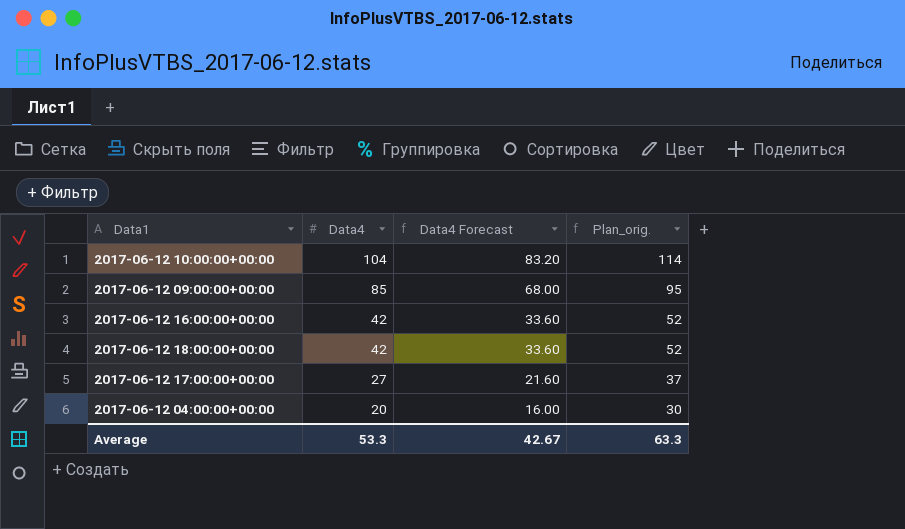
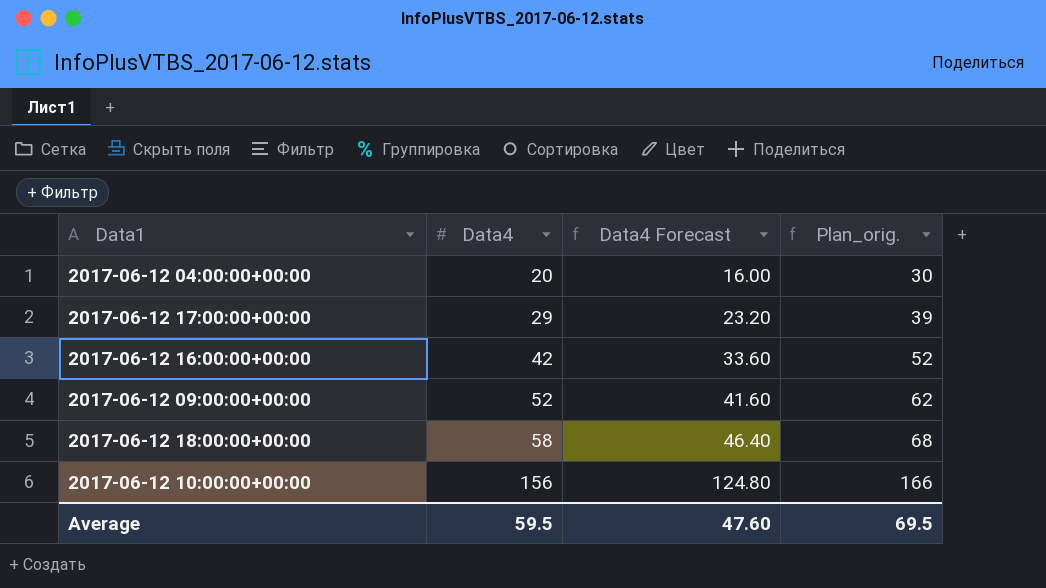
row order: Data4 descending -> Data4 ascending
2017-06-12 17:00:00+00:00 | Data4: 27 -> 29
2017-06-12 17:00:00+00:00 | Data4 Forecast: 21.60 -> 23.20
2017-06-12 17:00:00+00:00 | Plan_orig.: 37 -> 39
2017-06-12 09:00:00+00:00 | Data4: 85 -> 52
2017-06-12 09:00:00+00:00 | Data4 Forecast: 68.00 -> 41.60
2017-06-12 09:00:00+00:00 | Plan_orig.: 95 -> 62
2017-06-12 18:00:00+00:00 | Data4: 42 -> 58
2017-06-12 18:00:00+00:00 | Data4 Forecast: 33.60 -> 46.40
2017-06-12 18:00:00+00:00 | Plan_orig.: 52 -> 68
2017-06-12 10:00:00+00:00 | Data4: 104 -> 156
2017-06-12 10:00:00+00:00 | Data4 Forecast: 83.20 -> 124.80
2017-06-12 10:00:00+00:00 | Plan_orig.: 114 -> 166
Average | Data4: 53.3 -> 59.5
Average | Data4 Forecast: 42.67 -> 47.60
Average | Plan_orig.: 63.3 -> 69.5

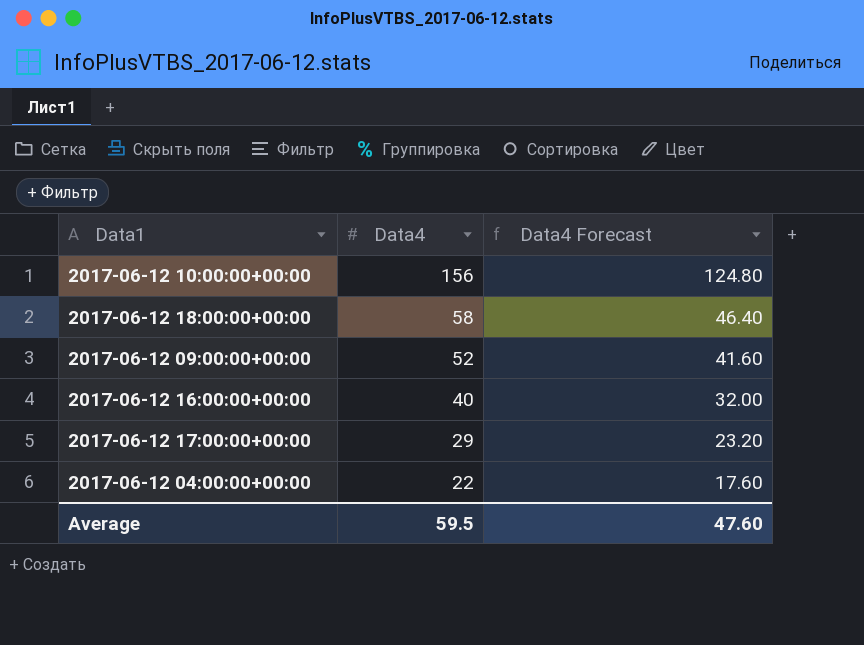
row order: Data4 ascending -> Data4 descending
column Plan_orig. | formula: [Data4] + 10 -> none
2017-06-12 16:00:00+00:00 | Data4: 42 -> 40
2017-06-12 16:00:00+00:00 | Data4 Forecast: 33.60 -> 32.00
2017-06-12 04:00:00+00:00 | Data4: 20 -> 22
2017-06-12 04:00:00+00:00 | Data4 Forecast: 16.00 -> 17.60

